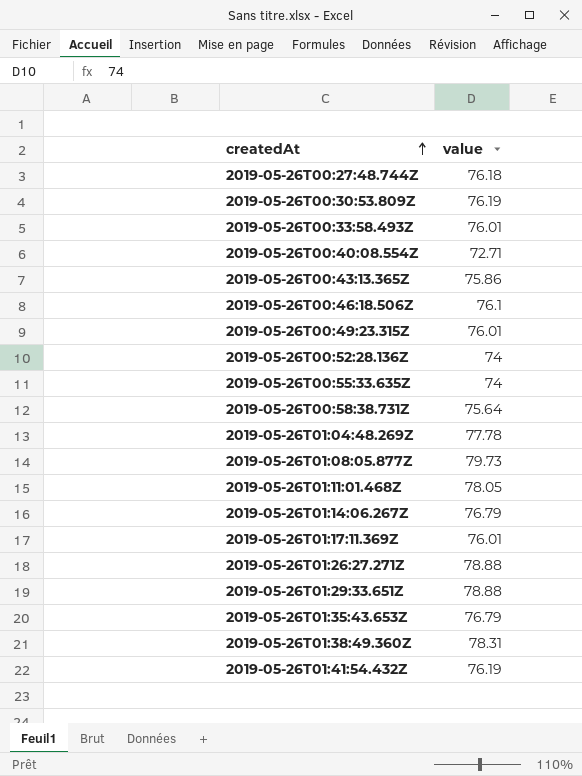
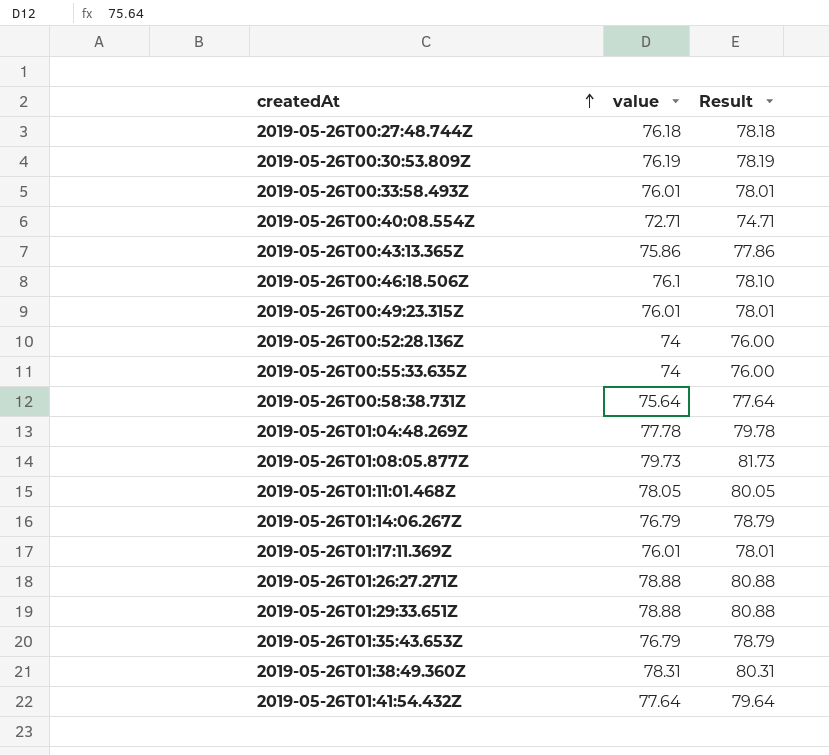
column Result | formula: none -> [value] + 2
2019-05-26T01:41:54.432Z | value: 76.19 -> 77.64

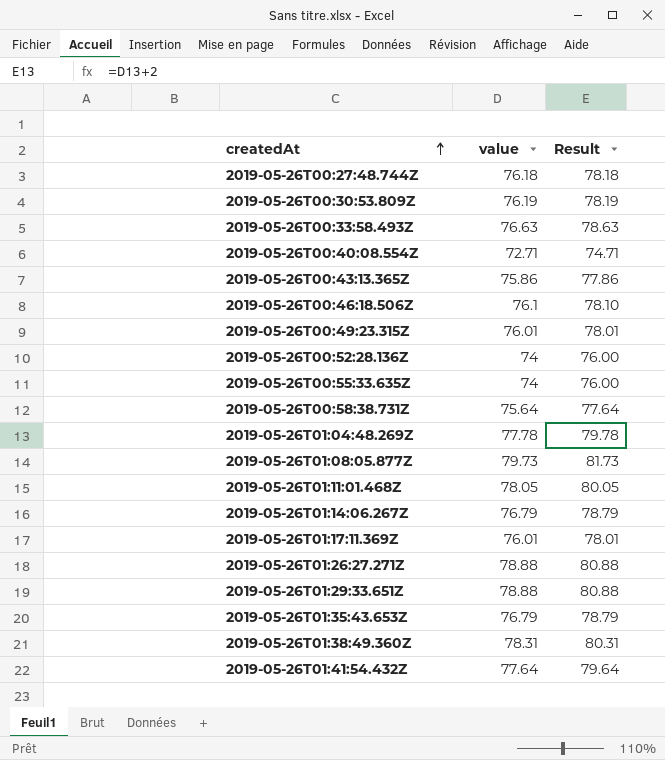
2019-05-26T00:33:58.493Z | value: 76.01 -> 76.63
2019-05-26T00:33:58.493Z | Result: 78.01 -> 78.63

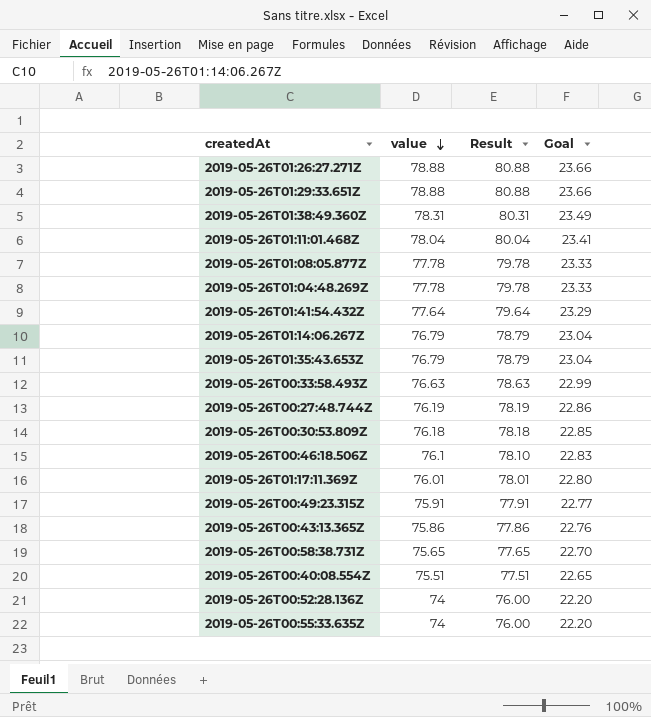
row order: createdAt ascending -> value descending
column Goal | formula: none -> [value] * 0.3
2019-05-26T01:11:01.468Z | value: 78.05 -> 78.04
2019-05-26T01:11:01.468Z | Result: 80.05 -> 80.04
2019-05-26T01:08:05.877Z | value: 79.73 -> 77.78
2019-05-26T01:08:05.877Z | Result: 81.73 -> 79.78
2019-05-26T00:27:48.744Z | value: 76.18 -> 76.19
2019-05-26T00:27:48.744Z | Result: 78.18 -> 78.19
2019-05-26T00:30:53.809Z | value: 76.19 -> 76.18
2019-05-26T00:30:53.809Z | Result: 78.19 -> 78.18
2019-05-26T00:49:23.315Z | value: 76.01 -> 75.91
2019-05-26T00:49:23.315Z | Result: 78.01 -> 77.91
2019-05-26T00:58:38.731Z | value: 75.64 -> 75.65
2019-05-26T00:58:38.731Z | Result: 77.64 -> 77.65
2019-05-26T00:40:08.554Z | value: 72.71 -> 75.51
2019-05-26T00:40:08.554Z | Result: 74.71 -> 77.51

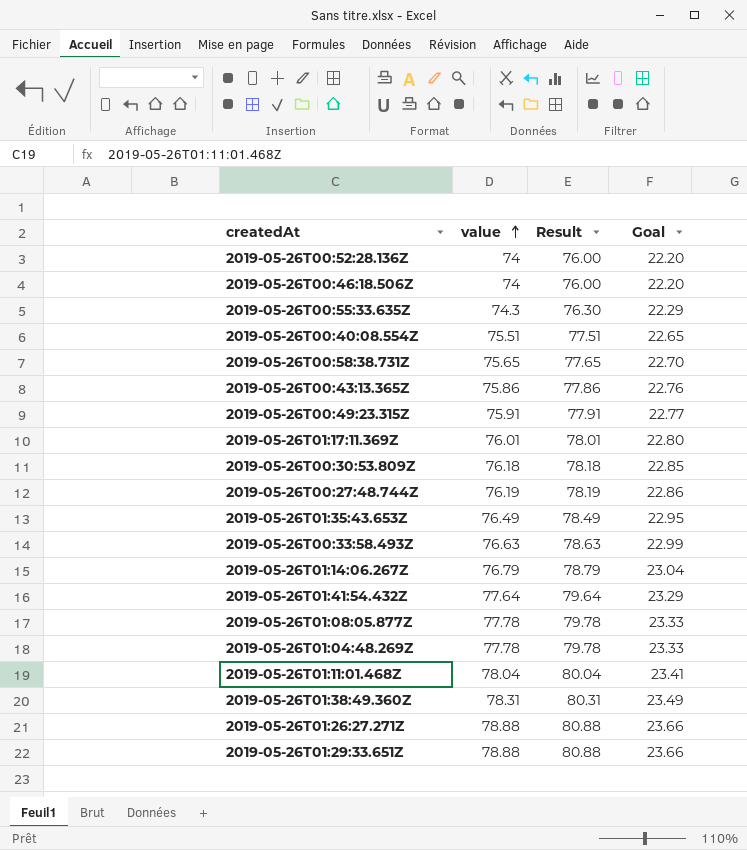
row order: value descending -> value ascending
2019-05-26T00:46:18.506Z | value: 76.1 -> 74
2019-05-26T00:46:18.506Z | Result: 78.10 -> 76.00
2019-05-26T00:46:18.506Z | Goal: 22.83 -> 22.20
2019-05-26T00:55:33.635Z | value: 74 -> 74.3
2019-05-26T00:55:33.635Z | Result: 76.00 -> 76.30
2019-05-26T00:55:33.635Z | Goal: 22.20 -> 22.29
2019-05-26T01:35:43.653Z | value: 76.79 -> 76.49
2019-05-26T01:35:43.653Z | Result: 78.79 -> 78.49
2019-05-26T01:35:43.653Z | Goal: 23.04 -> 22.95

